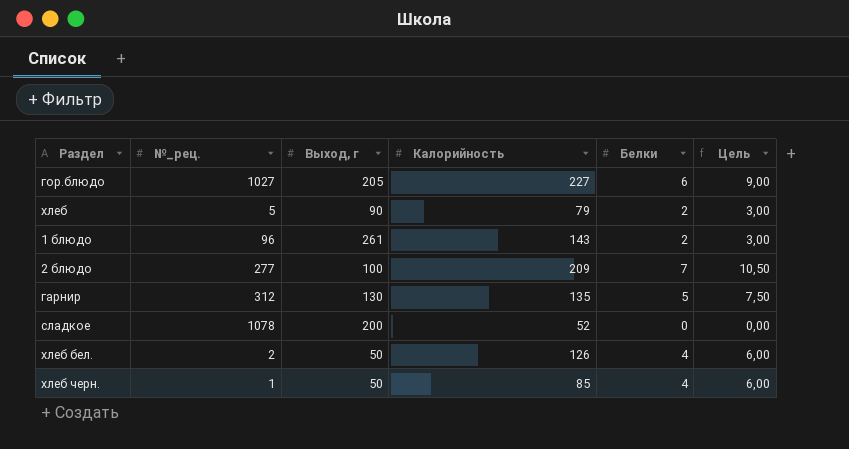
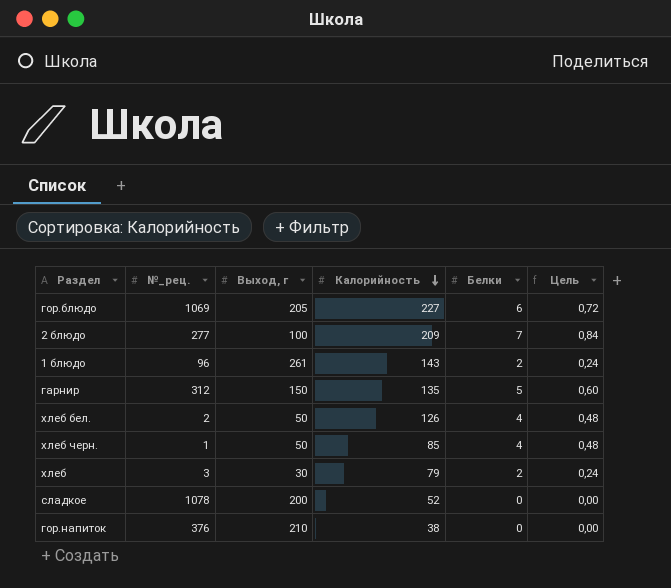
row order: none -> Калорийность descending
column Цель | formula: [Белки] * 1,5 -> [Белки] * 0,12
гор.блюдо | №_рец.: 1027 -> 1069
гарнир | Выход, г: 130 -> 150
хлеб | №_рец.: 5 -> 3
хлеб | Выход, г: 90 -> 30
row гор.напиток: none -> 376 | 210 | 38 | 0 | 0,00

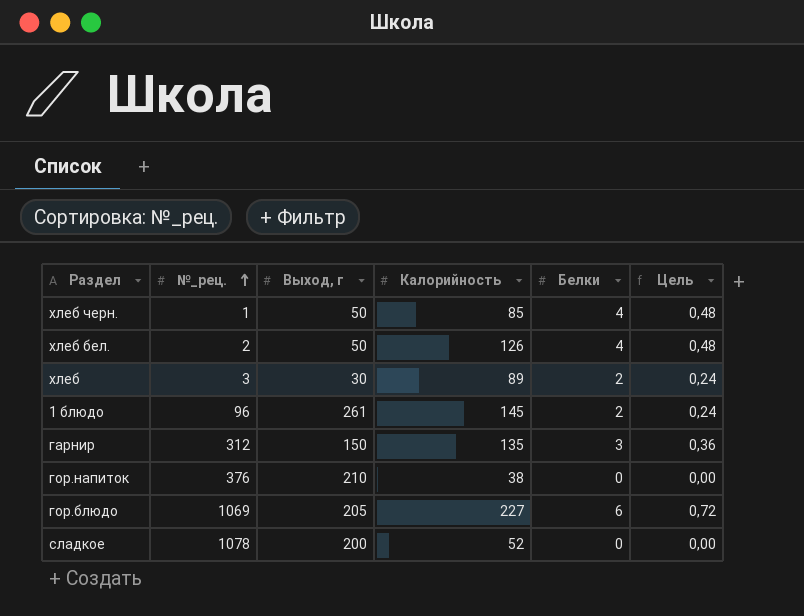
row order: Калорийность descending -> №_рец. ascending
row 2 блюдо: 277 | 100 | 209 | 7 | 0,84 -> none
хлеб | Калорийность: 79 -> 89
1 блюдо | Калорийность: 143 -> 145
гарнир | Белки: 5 -> 3
гарнир | Цель: 0,60 -> 0,36

